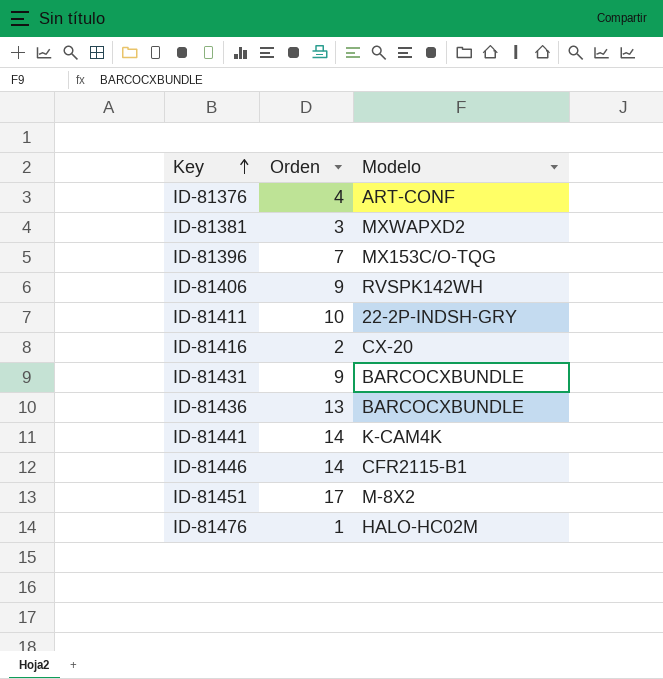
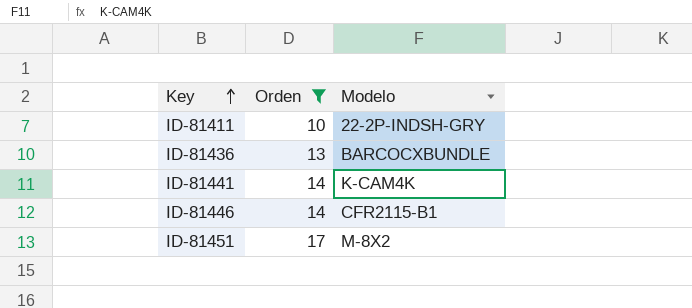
filter: none -> Orden >= 10

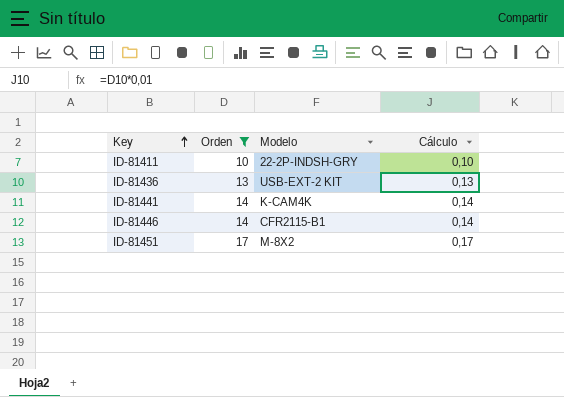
column Cálculo | formula: none -> [Orden] * 0,01
ID-81436 | Modelo: BARCOCXBUNDLE -> USB-EXT-2 KIT

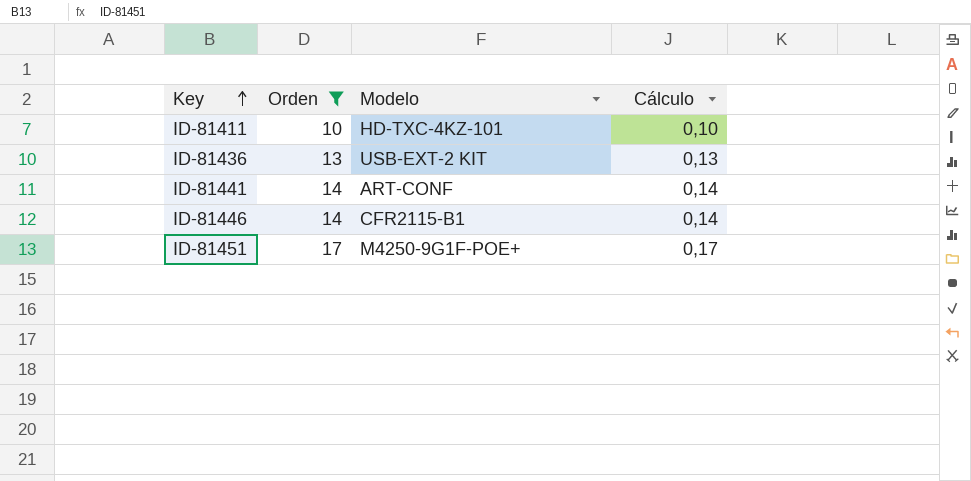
ID-81411 | Modelo: 22-2P-INDSH-GRY -> HD-TXC-4KZ-101
ID-81441 | Modelo: K-CAM4K -> ART-CONF
ID-81451 | Modelo: M-8X2 -> M4250-9G1F-POE+

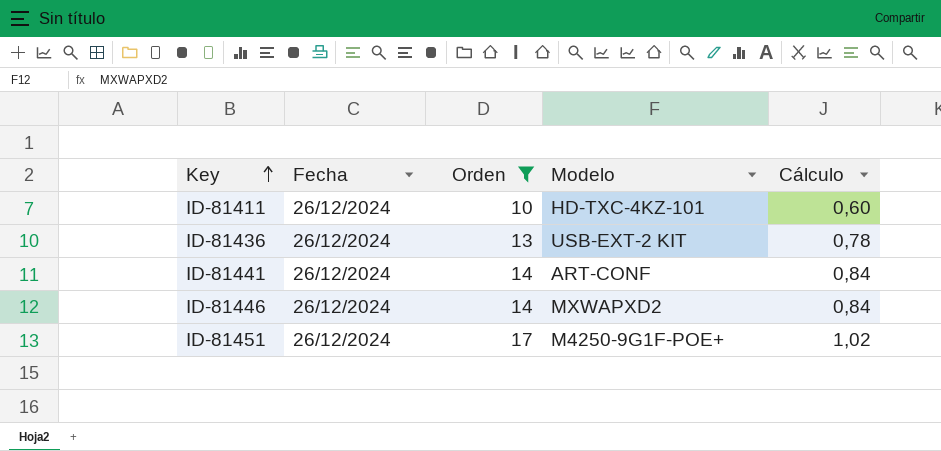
column Fecha | position: none -> 2
column Cálculo | formula: [Orden] * 0,01 -> [Orden] * 0,06
ID-81446 | Modelo: CFR2115-B1 -> MXWAPXD2

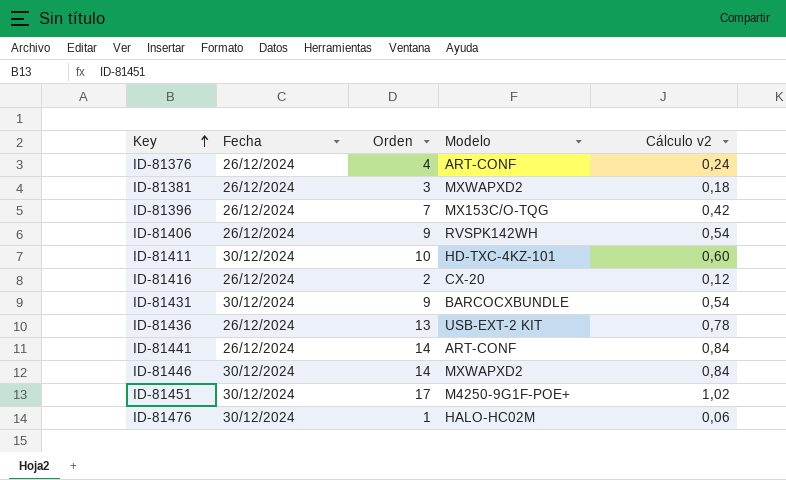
filter: Orden >= 10 -> none
column name: Cálculo -> Cálculo v2
ID-81411 | Fecha: 26/12/2024 -> 30/12/2024
ID-81446 | Fecha: 26/12/2024 -> 30/12/2024
ID-81451 | Fecha: 26/12/2024 -> 30/12/2024

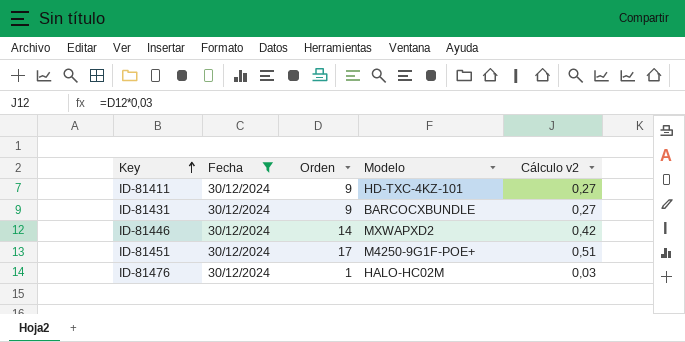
filter: none -> Fecha = 30/12/2024
column Cálculo v2 | formula: [Orden] * 0,06 -> [Orden] * 0,03
ID-81411 | Orden: 10 -> 9

